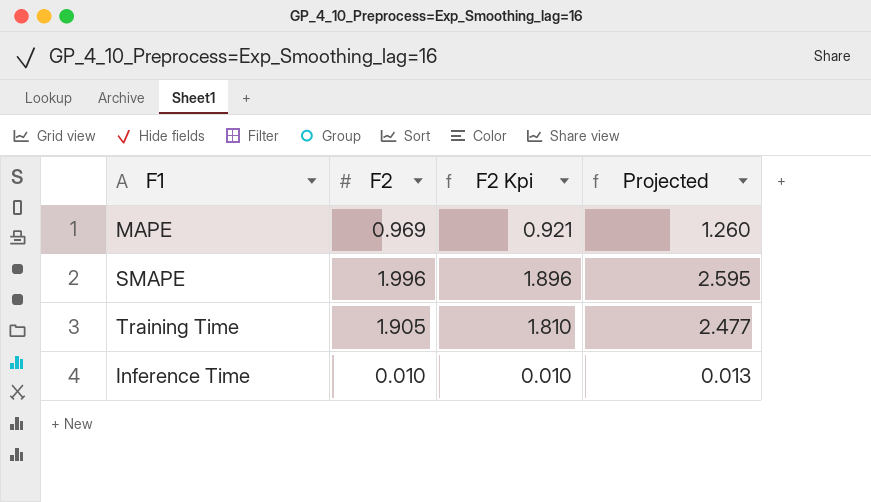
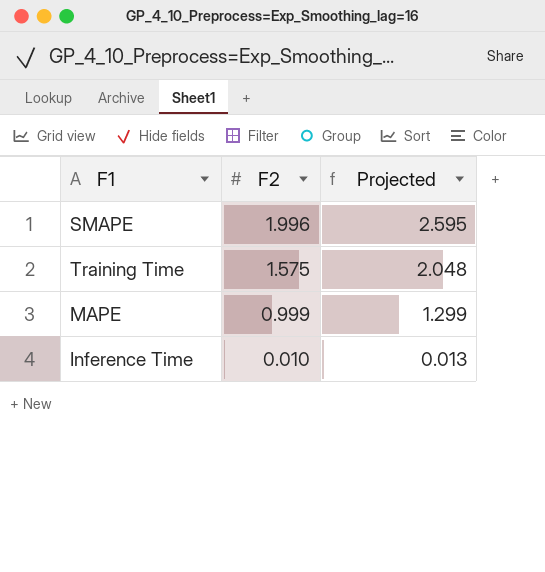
row order: none -> F2 descending
column F2 Kpi | formula: [F2] * 0.95 -> none
Training Time | F2: 1.905 -> 1.575
Training Time | Projected: 2.477 -> 2.048
MAPE | F2: 0.969 -> 0.999
MAPE | Projected: 1.260 -> 1.299

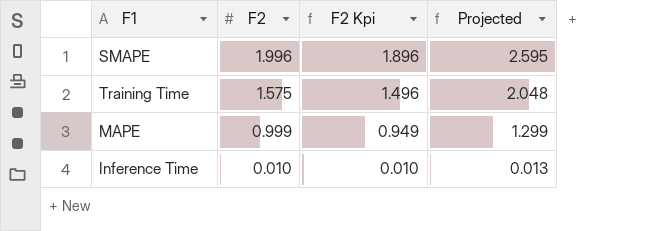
column F2 Kpi | formula: none -> [F2] * 0.95

